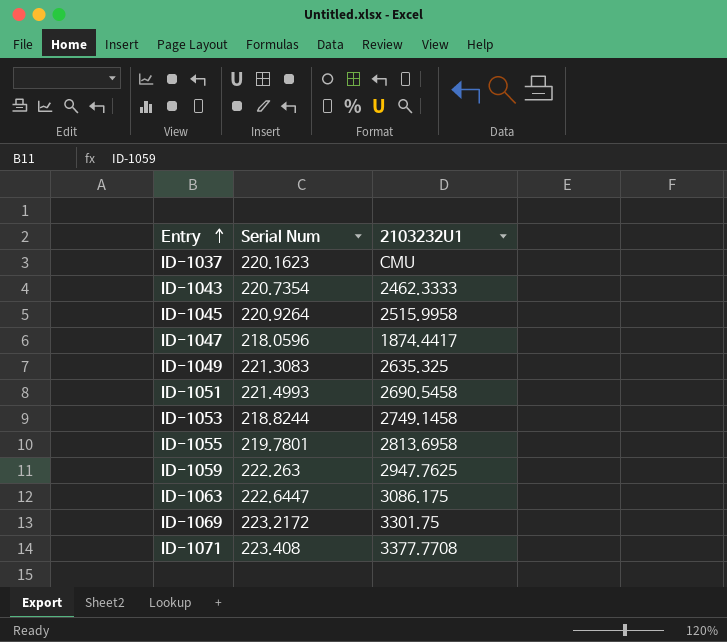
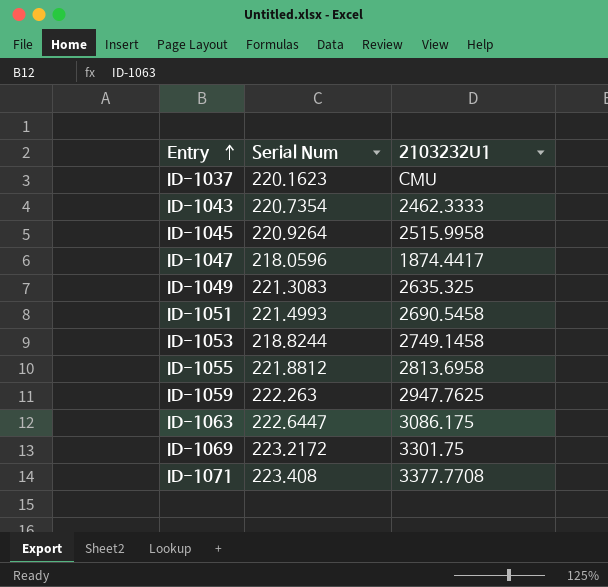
ID-1055 | Serial Num: 219.7801 -> 221.8812

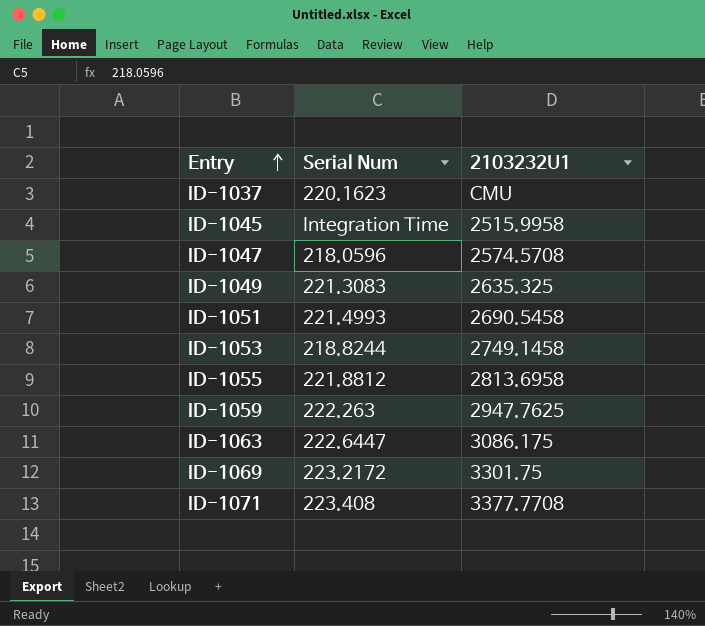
row ID-1043: 220.7354 | 2462.3333 -> none
ID-1045 | Serial Num: 220.9264 -> Integration Time
ID-1047 | 2103232U1: 1874.4417 -> 2574.5708

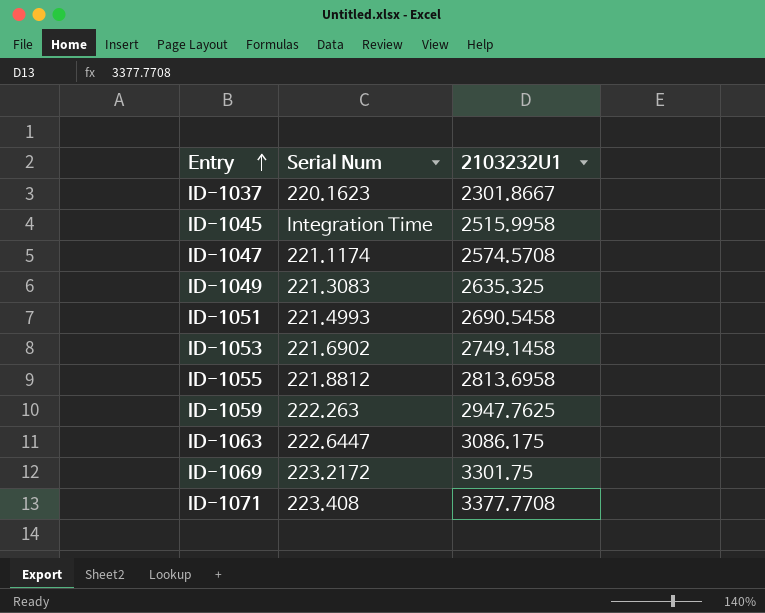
ID-1037 | 2103232U1: CMU -> 2301.8667
ID-1047 | Serial Num: 218.0596 -> 221.1174
ID-1053 | Serial Num: 218.8244 -> 221.6902

